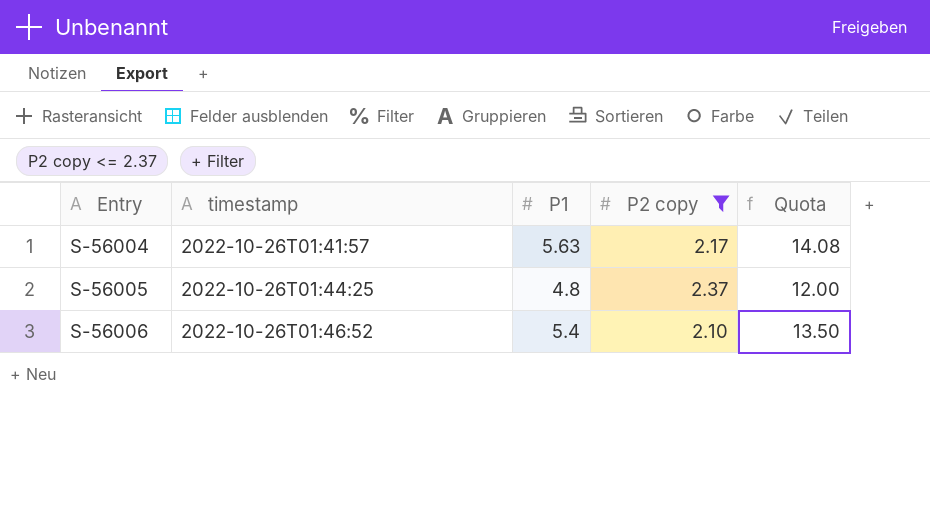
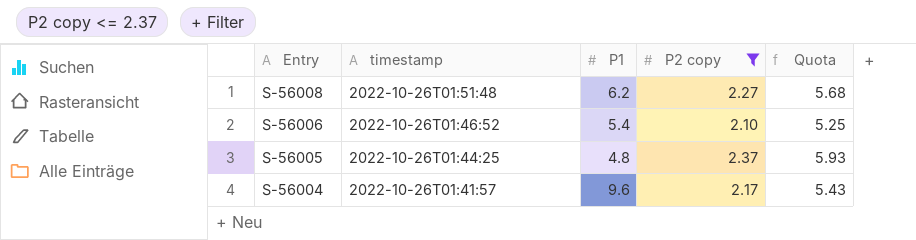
row order: Entry ascending -> Entry descending
column Quota | formula: [P1] * 2.5 -> [P2 copy] * 2.5
row S-56008: none -> 2022-10-26T01:51:48 | 6.2 | 2.27 | 5.68
S-56004 | P1: 5.63 -> 9.6

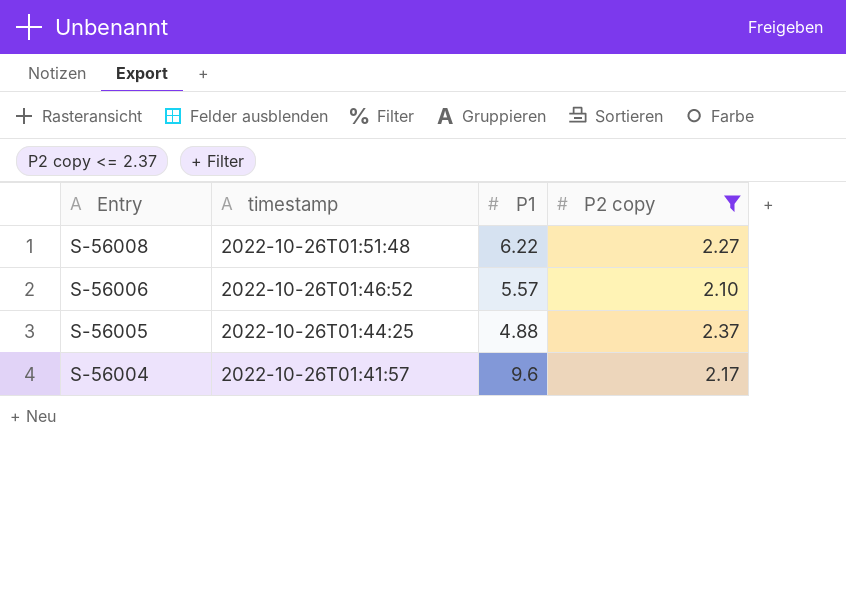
column Quota | formula: [P2 copy] * 2.5 -> none
S-56008 | P1: 6.2 -> 6.22
S-56006 | P1: 5.4 -> 5.57
S-56005 | P1: 4.8 -> 4.88

